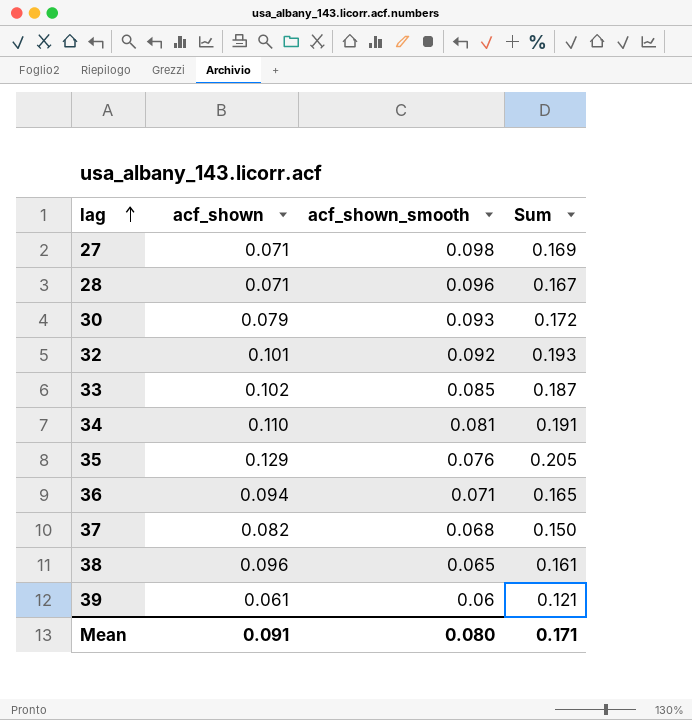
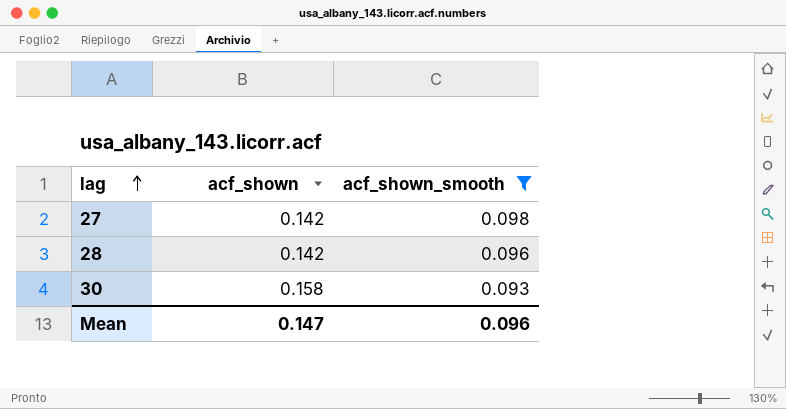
filter: none -> acf_shown_smooth >= 0.093
column Sum | formula: [acf_shown] + [acf_shown_smooth] -> none
27 | acf_shown: 0.071 -> 0.142
28 | acf_shown: 0.071 -> 0.142
30 | acf_shown: 0.079 -> 0.158
Mean | acf_shown: 0.091 -> 0.147
Mean | acf_shown_smooth: 0.080 -> 0.096

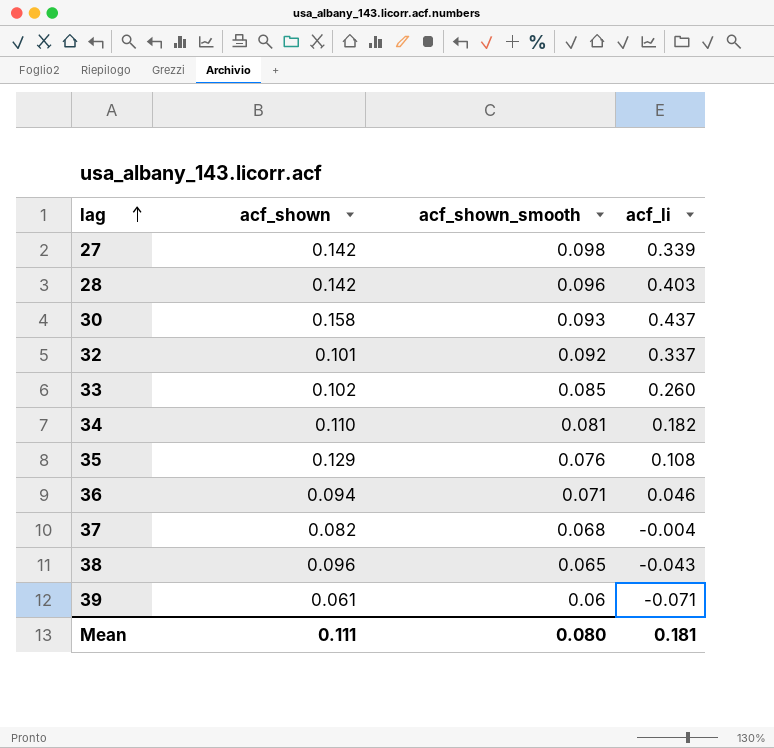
filter: acf_shown_smooth >= 0.093 -> none
column acf_li | position: none -> 4
Mean | acf_shown: 0.147 -> 0.111
Mean | acf_shown_smooth: 0.096 -> 0.080

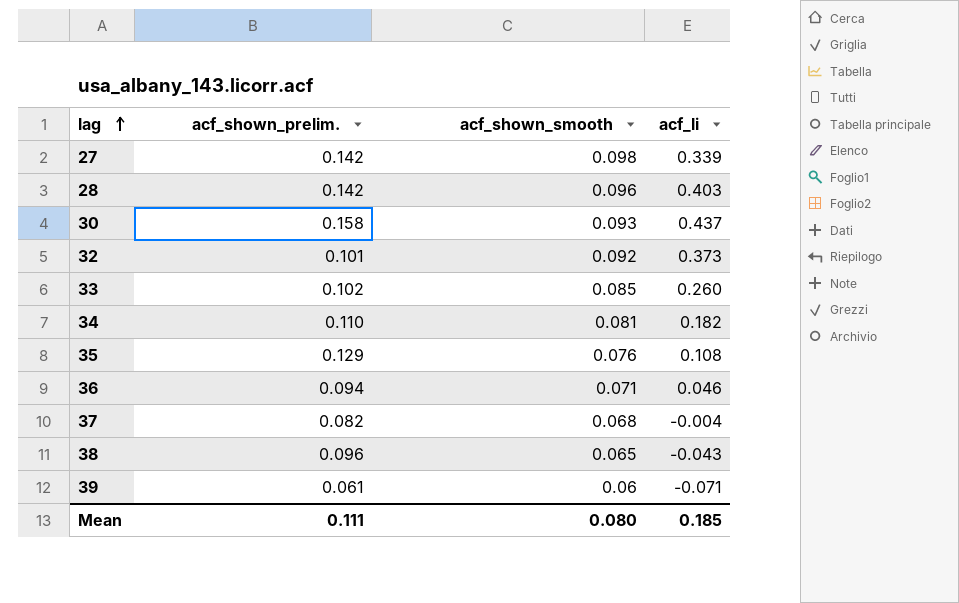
column name: acf_shown -> acf_shown_prelim.
32 | acf_li: 0.337 -> 0.373
Mean | acf_li: 0.181 -> 0.185

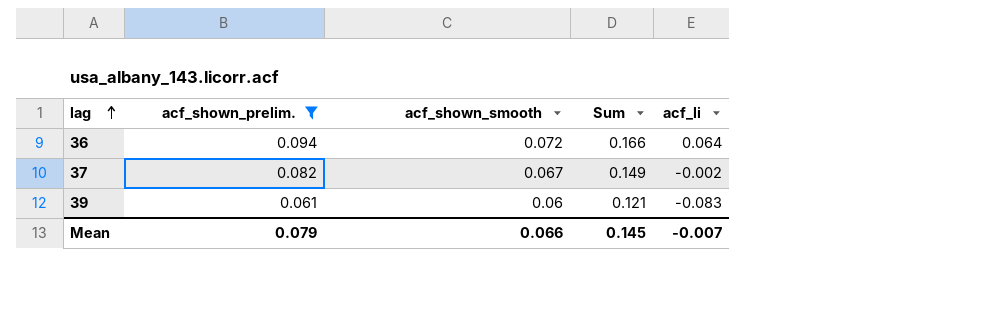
filter: none -> acf_shown_prelim. <= 0.094
column Sum | formula: none -> [acf_shown_prelim.] + [acf_shown_smooth]
36 | acf_shown_smooth: 0.071 -> 0.072
36 | acf_li: 0.046 -> 0.064
37 | acf_shown_smooth: 0.068 -> 0.067
37 | acf_li: -0.004 -> -0.002
39 | acf_li: -0.071 -> -0.083
Mean | acf_shown_prelim.: 0.111 -> 0.079
Mean | acf_shown_smooth: 0.080 -> 0.066
Mean | acf_li: 0.185 -> -0.007

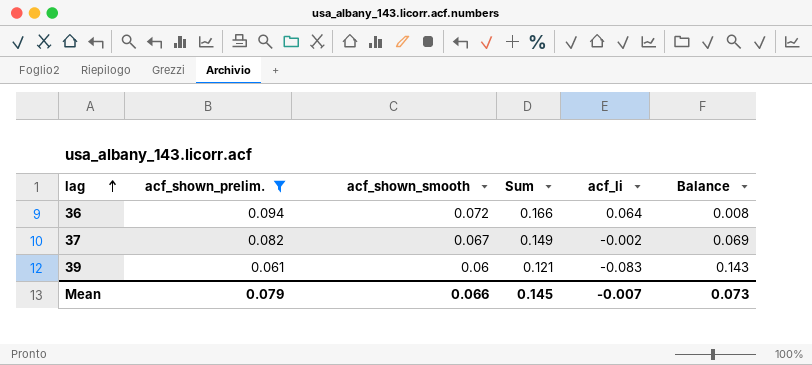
column Balance | formula: none -> [acf_shown_smooth] - [acf_li]

